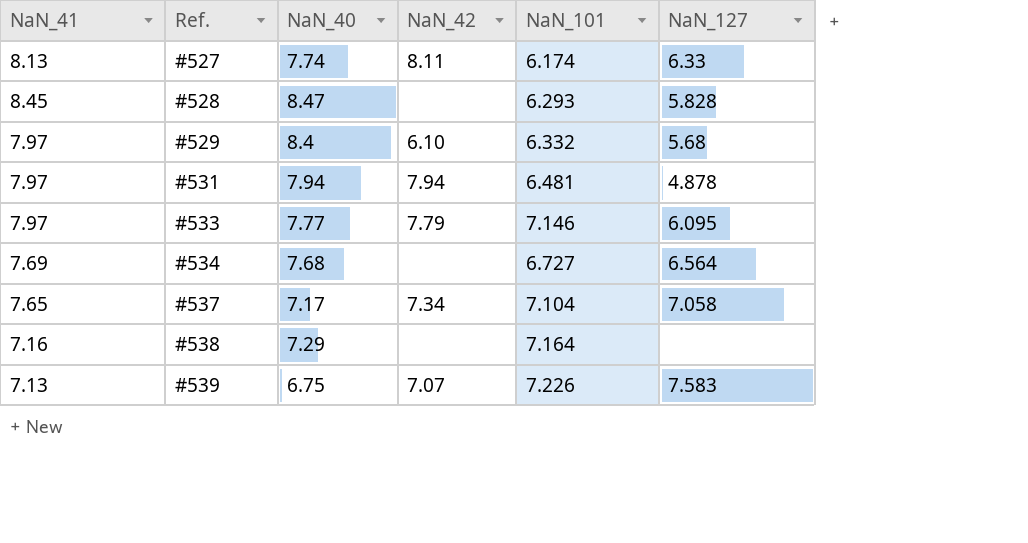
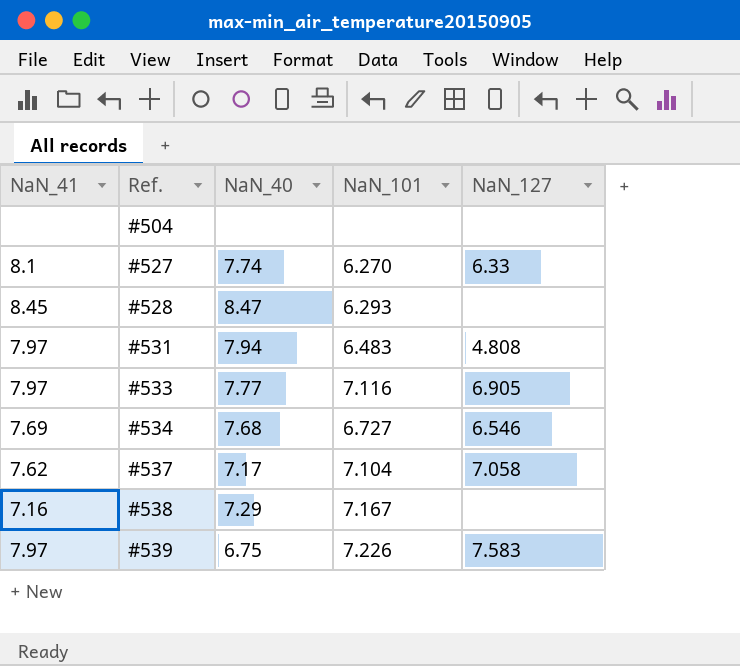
column NaN_42 | position: 4 -> none
row #529: 7.97 | 8.4 | 6.10 | 6.332 | 5.68 -> none
row #504: none -> none | none | none | none
#527 | NaN_41: 8.13 -> 8.1
#527 | NaN_101: 6.174 -> 6.270
#528 | NaN_127: 5.828 -> none
#531 | NaN_101: 6.481 -> 6.483
#531 | NaN_127: 4.878 -> 4.808
#533 | NaN_101: 7.146 -> 7.116
#533 | NaN_127: 6.095 -> 6.905
#534 | NaN_127: 6.564 -> 6.546
#537 | NaN_41: 7.65 -> 7.62
#538 | NaN_101: 7.164 -> 7.167
#539 | NaN_41: 7.13 -> 7.97

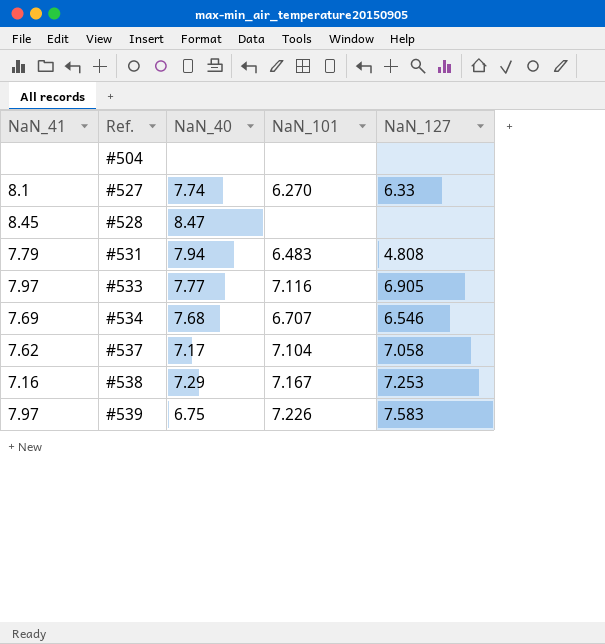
#528 | NaN_101: 6.293 -> none
#531 | NaN_41: 7.97 -> 7.79
#534 | NaN_101: 6.727 -> 6.707
#538 | NaN_127: none -> 7.253

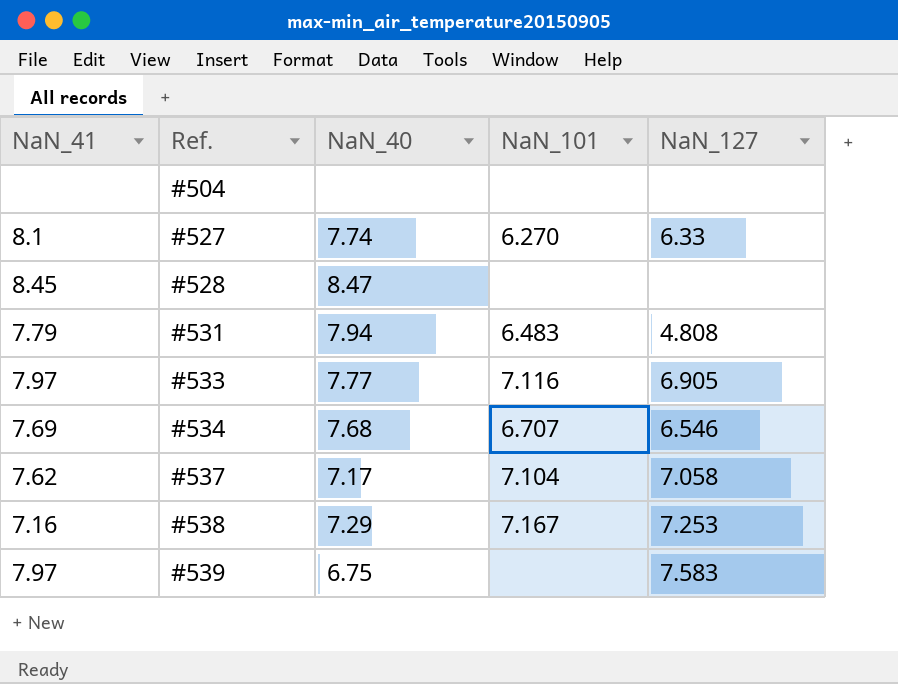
#539 | NaN_101: 7.226 -> none

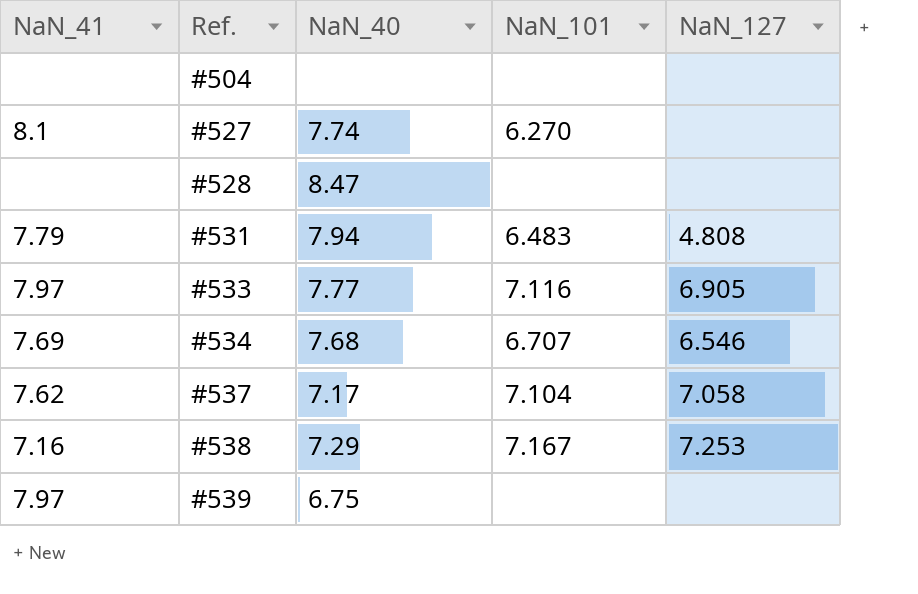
#527 | NaN_127: 6.33 -> none
#528 | NaN_41: 8.45 -> none
#539 | NaN_127: 7.583 -> none

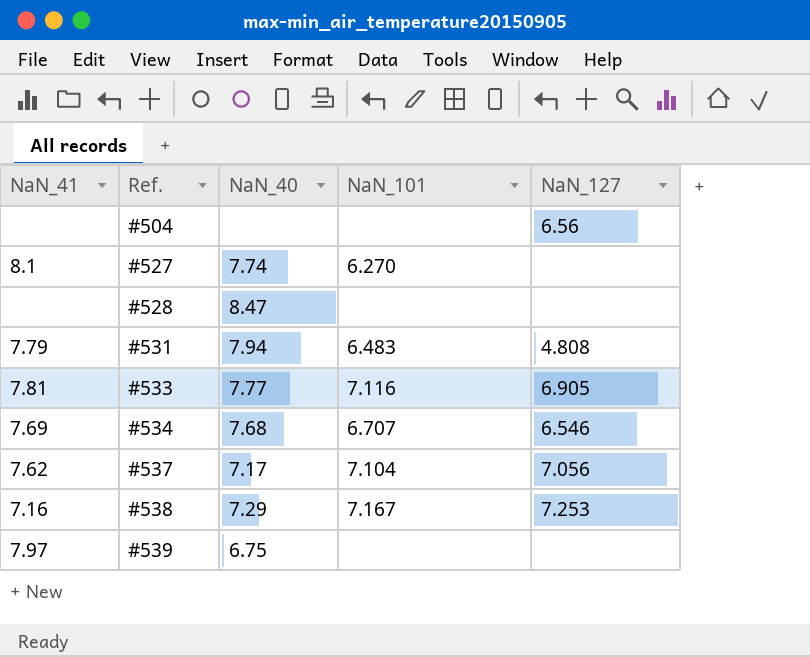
#504 | NaN_127: none -> 6.56
#533 | NaN_41: 7.97 -> 7.81
#537 | NaN_127: 7.058 -> 7.056

